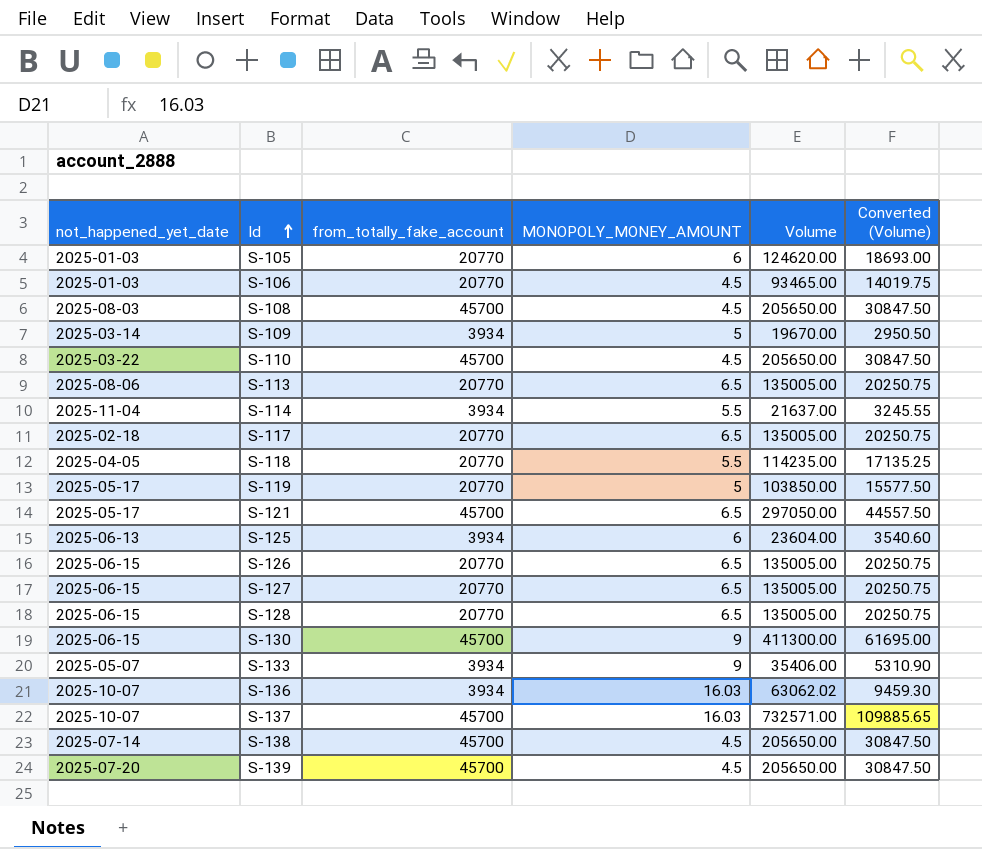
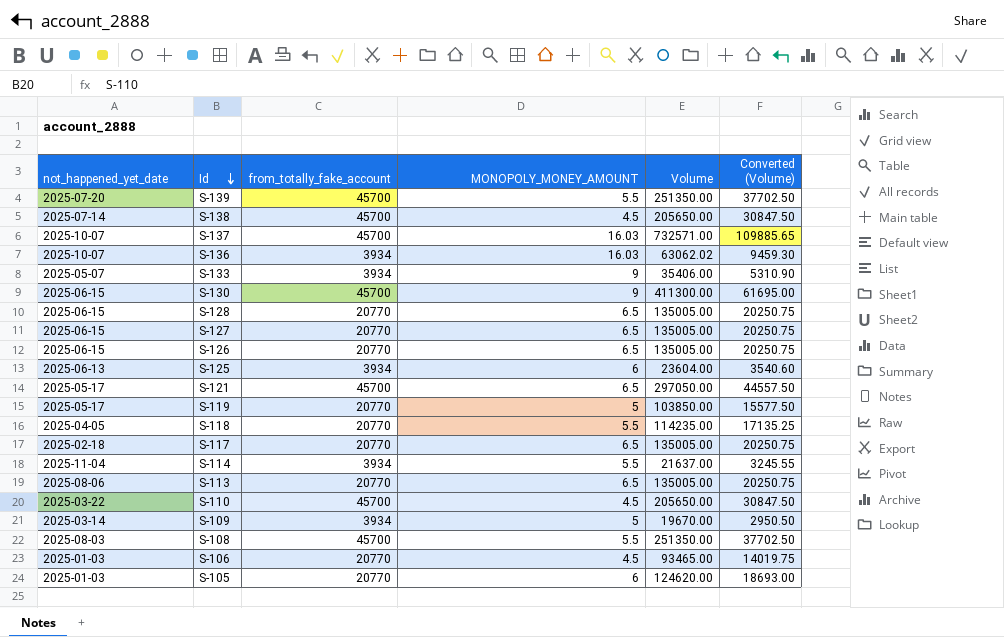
row order: Id ascending -> Id descending
S-139 | MONOPOLY_MONEY_AMOUNT: 4.5 -> 5.5
S-139 | Volume: 205650.00 -> 251350.00
S-139 | Converted (Volume): 30847.50 -> 37702.50
S-108 | MONOPOLY_MONEY_AMOUNT: 4.5 -> 5.5
S-108 | Volume: 205650.00 -> 251350.00
S-108 | Converted (Volume): 30847.50 -> 37702.50

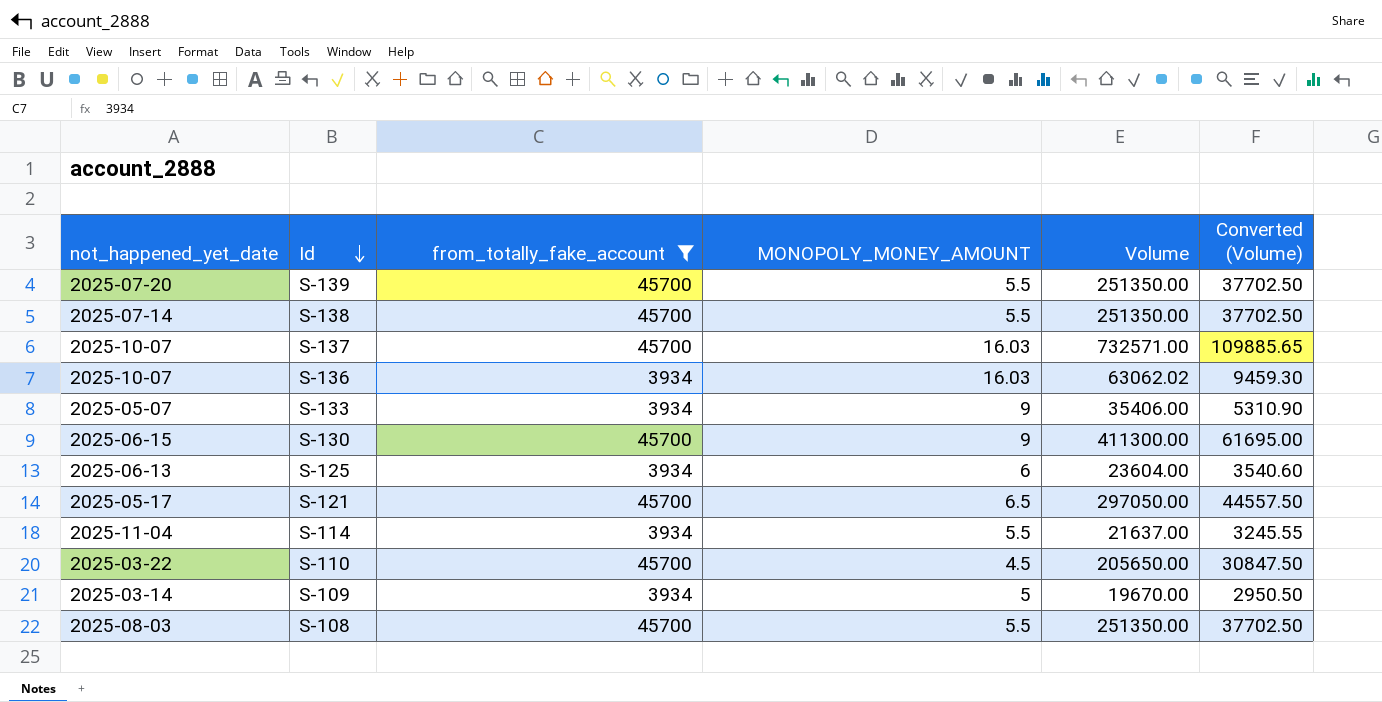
filter: none -> from_totally_fake_account != 20770
S-138 | MONOPOLY_MONEY_AMOUNT: 4.5 -> 5.5
S-138 | Volume: 205650.00 -> 251350.00
S-138 | Converted (Volume): 30847.50 -> 37702.50

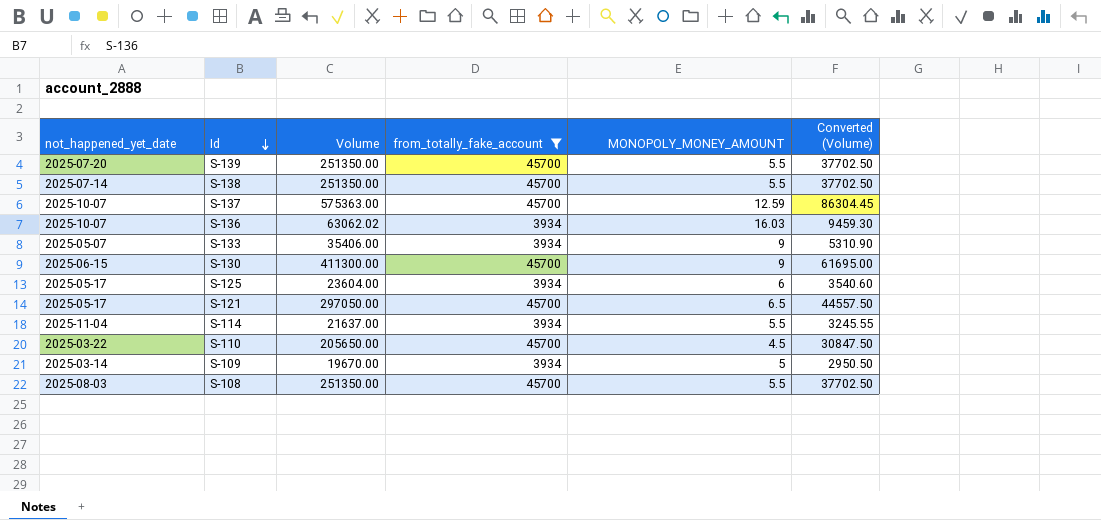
column Volume | position: 5 -> 3
S-137 | Volume: 732571.00 -> 575363.00
S-137 | MONOPOLY_MONEY_AMOUNT: 16.03 -> 12.59
S-137 | Converted (Volume): 109885.65 -> 86304.45
S-125 | not_happened_yet_date: 2025-06-13 -> 2025-05-17

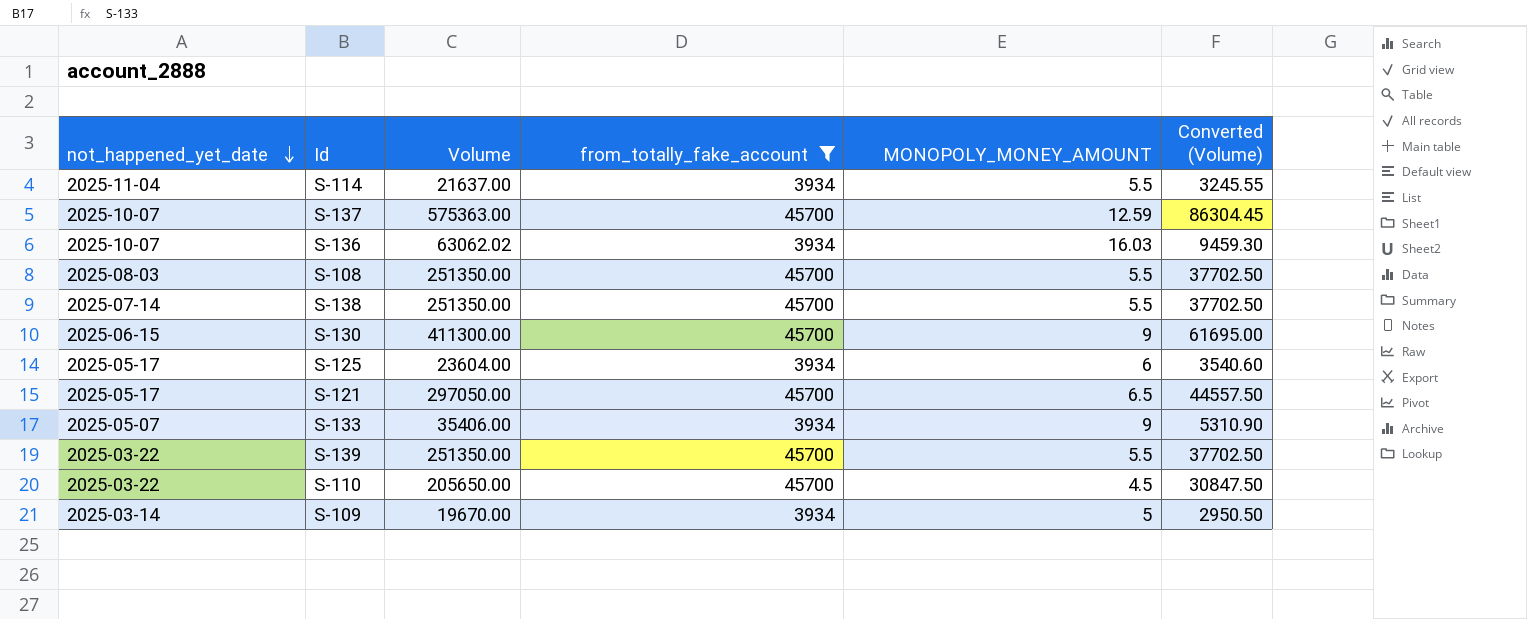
row order: Id descending -> not_happened_yet_date descending
S-139 | not_happened_yet_date: 2025-07-20 -> 2025-03-22

